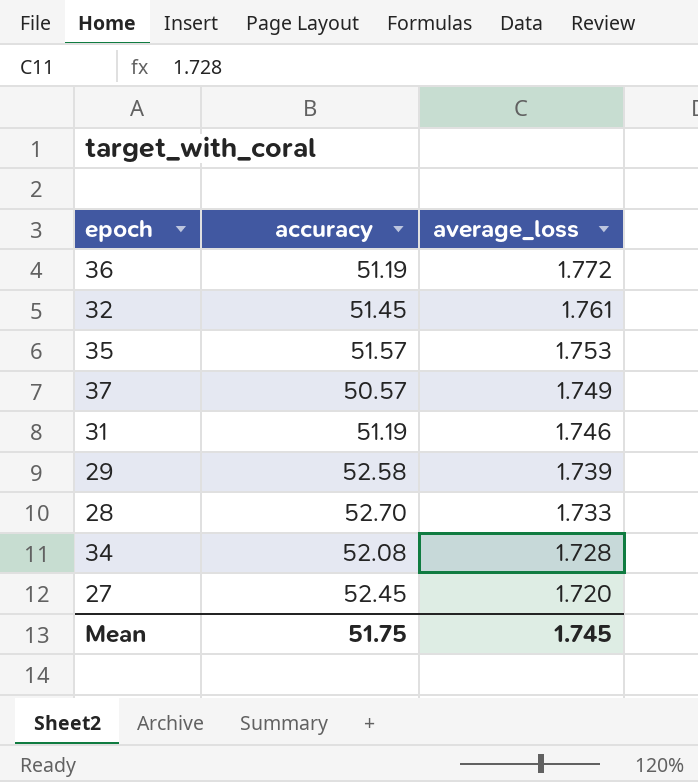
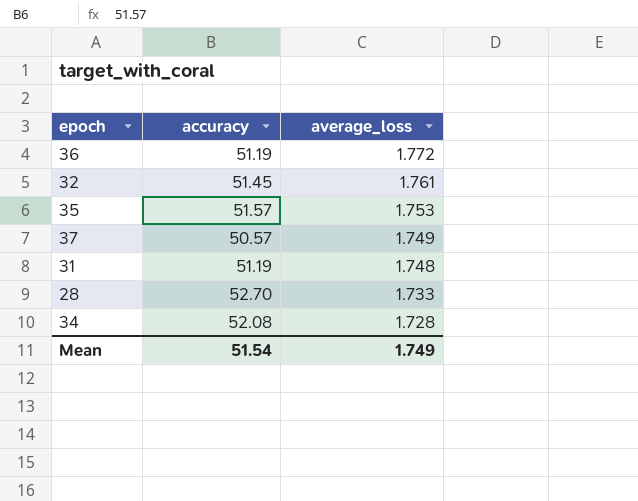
row 29: 52.58 | 1.739 -> none
row 27: 52.45 | 1.720 -> none
31 | average_loss: 1.746 -> 1.748
Mean | accuracy: 51.75 -> 51.54
Mean | average_loss: 1.745 -> 1.749

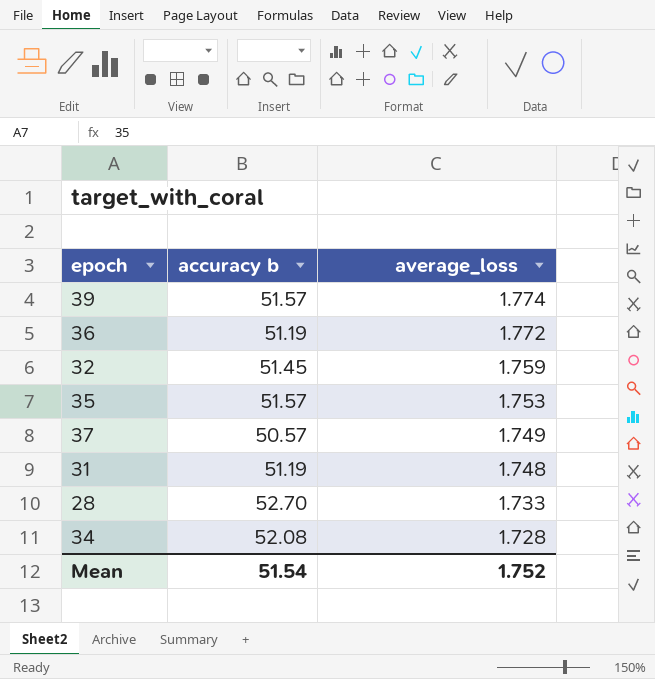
column name: accuracy -> accuracy b
row 39: none -> 51.57 | 1.774
32 | average_loss: 1.761 -> 1.759
Mean | average_loss: 1.749 -> 1.752

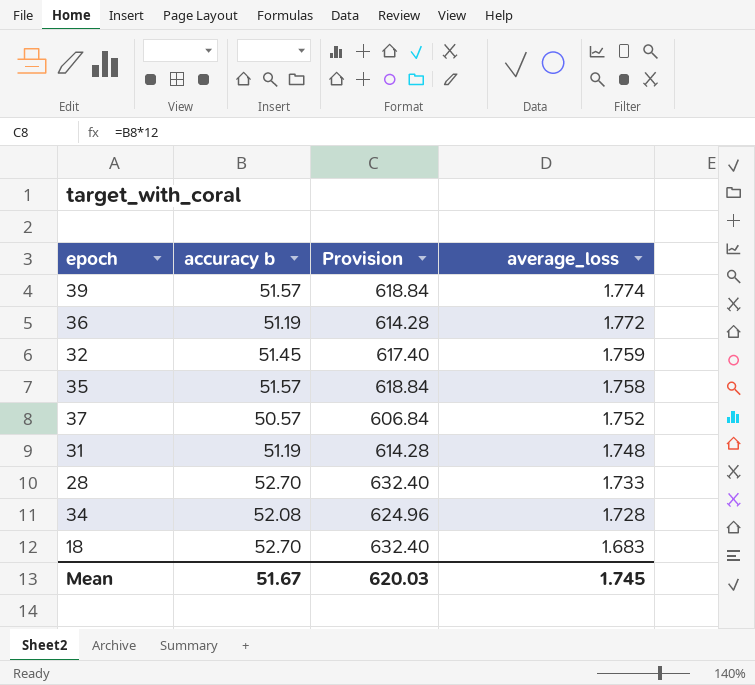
column Provision | formula: none -> [accuracy b] * 12
35 | average_loss: 1.753 -> 1.758
37 | average_loss: 1.749 -> 1.752
row 18: none -> 52.70 | 632.40 | 1.683
Mean | accuracy b: 51.54 -> 51.67
Mean | average_loss: 1.752 -> 1.745

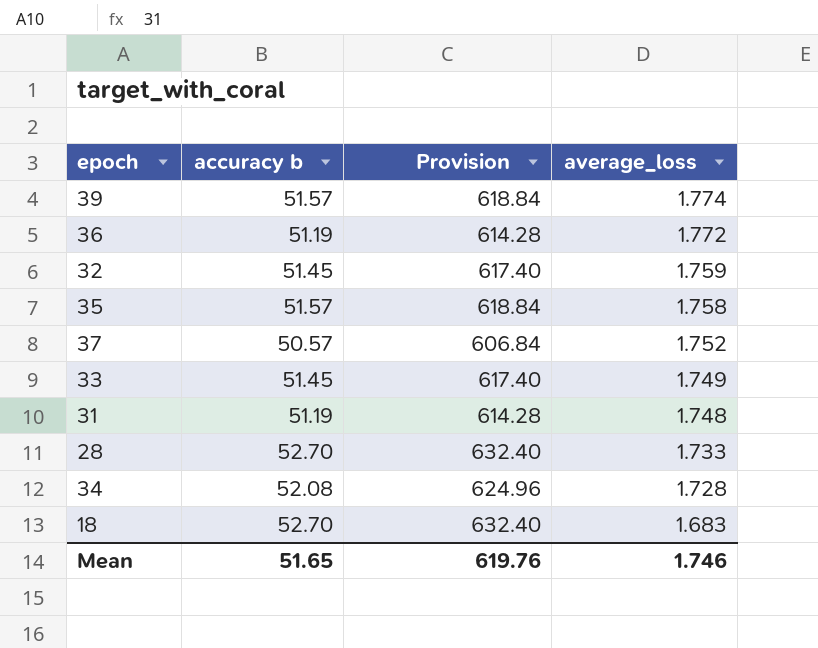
row 33: none -> 51.45 | 617.40 | 1.749
Mean | accuracy b: 51.67 -> 51.65
Mean | Provision: 620.03 -> 619.76
Mean | average_loss: 1.745 -> 1.746

